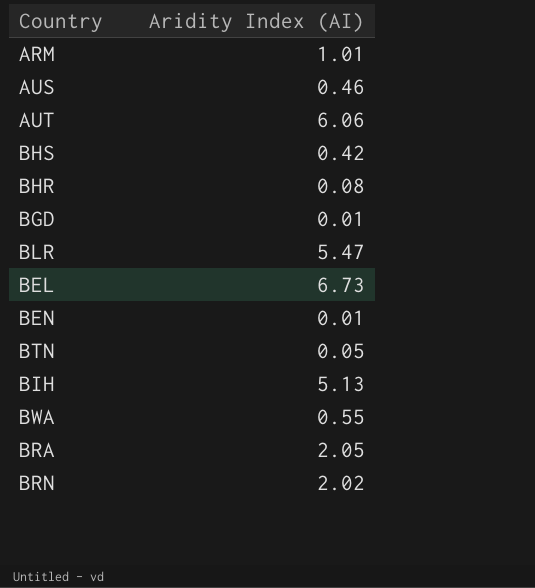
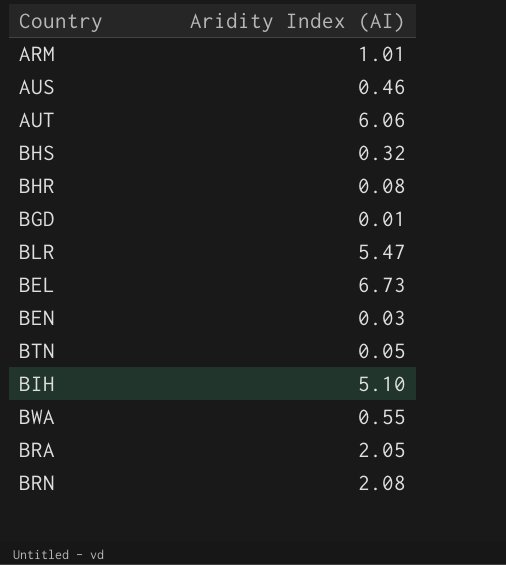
BHS | Aridity Index (AI): 0.42 -> 0.32
BEN | Aridity Index (AI): 0.01 -> 0.03
BIH | Aridity Index (AI): 5.13 -> 5.10
BRN | Aridity Index (AI): 2.02 -> 2.08

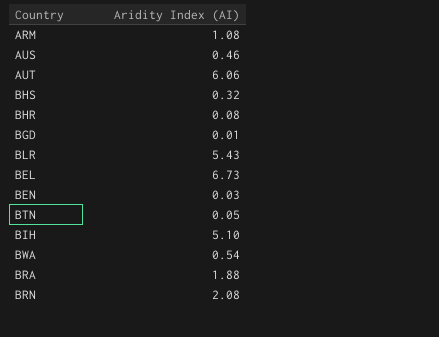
ARM | Aridity Index (AI): 1.01 -> 1.08
BLR | Aridity Index (AI): 5.47 -> 5.43
BWA | Aridity Index (AI): 0.55 -> 0.54
BRA | Aridity Index (AI): 2.05 -> 1.88

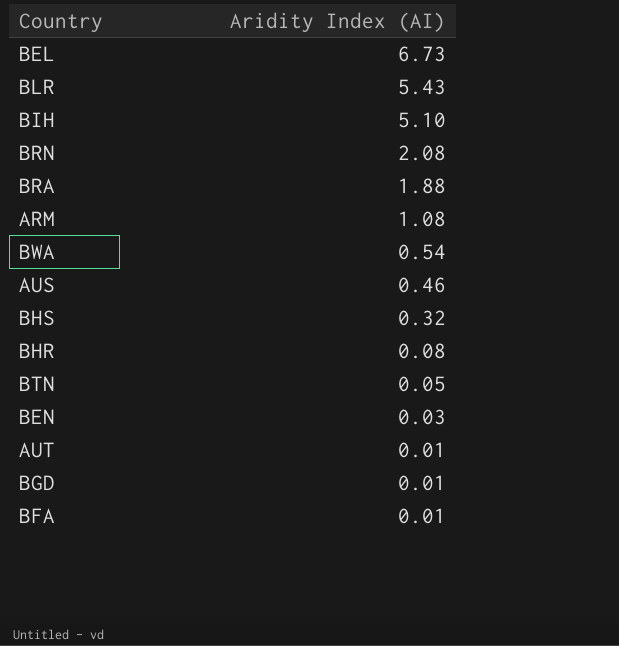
row order: none -> Aridity Index (AI) descending
AUT | Aridity Index (AI): 6.06 -> 0.01
row BFA: none -> 0.01

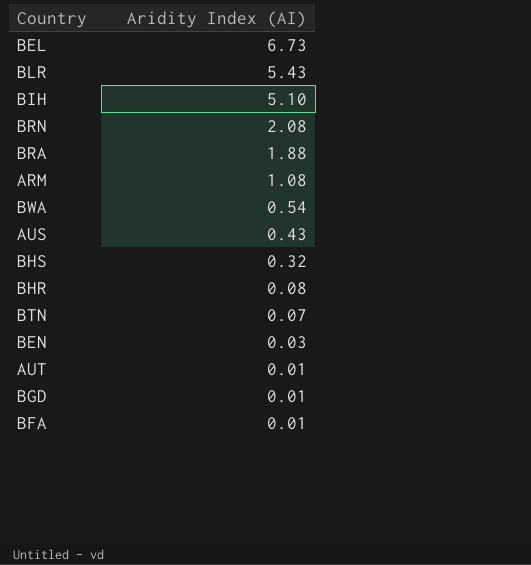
AUS | Aridity Index (AI): 0.46 -> 0.43
BTN | Aridity Index (AI): 0.05 -> 0.07

